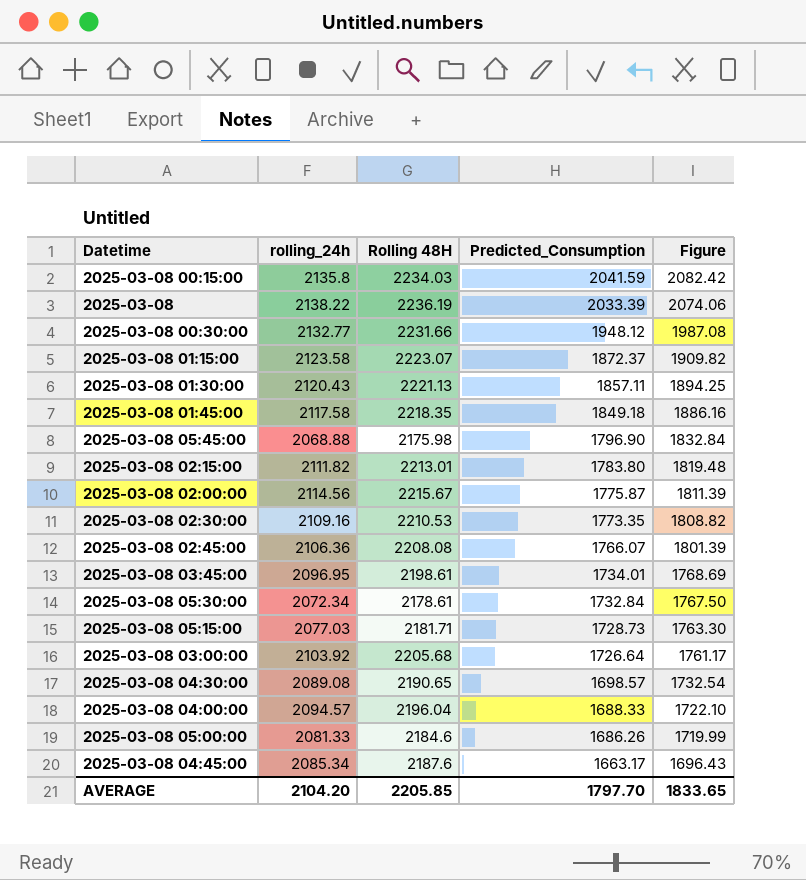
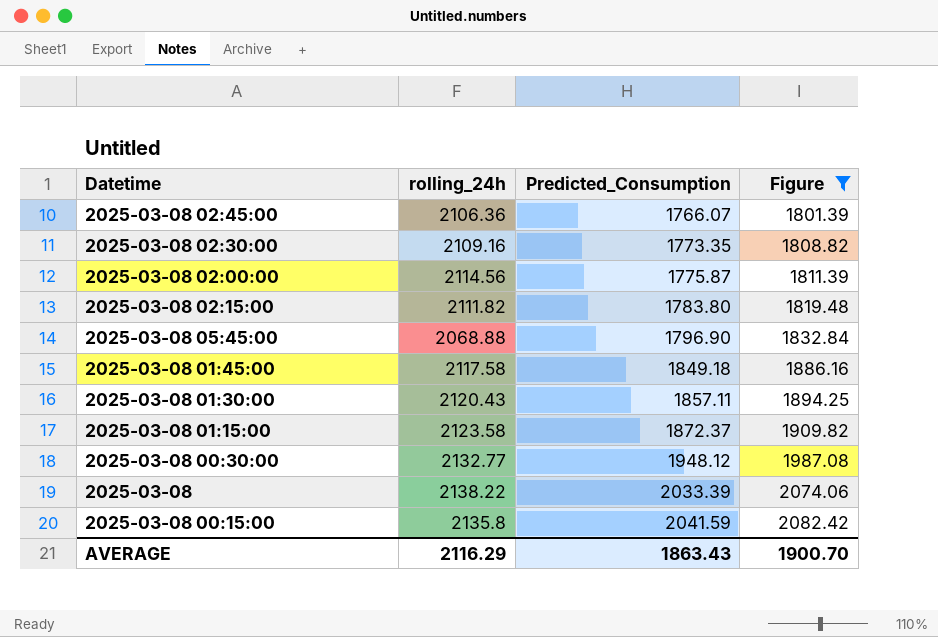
filter: none -> Figure >= 1801.39
row order: Predicted_Consumption descending -> Predicted_Consumption ascending
column Rolling 48H | position: 3 -> none
AVERAGE | rolling_24h: 2104.20 -> 2116.29
AVERAGE | Predicted_Consumption: 1797.70 -> 1863.43
AVERAGE | Figure: 1833.65 -> 1900.70

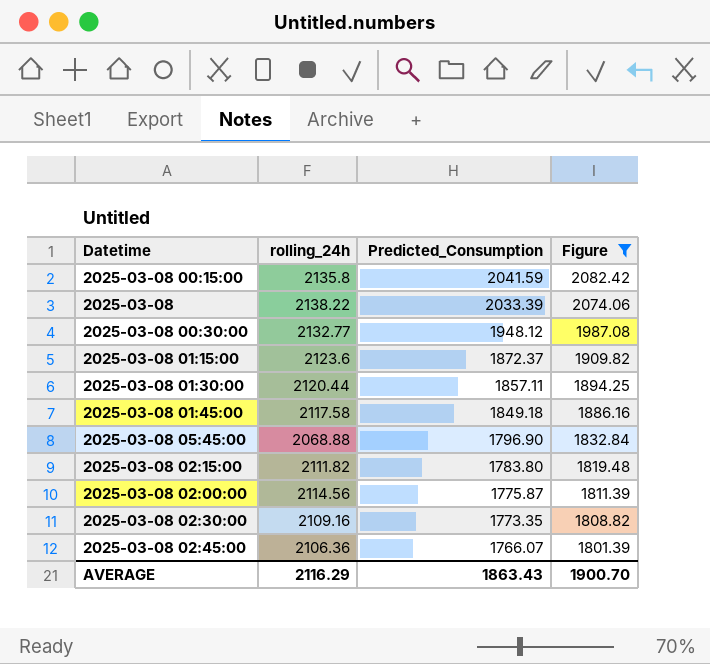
row order: Predicted_Consumption ascending -> Predicted_Consumption descending
2025-03-08 01:15:00 | rolling_24h: 2123.58 -> 2123.6
2025-03-08 01:30:00 | rolling_24h: 2120.43 -> 2120.44

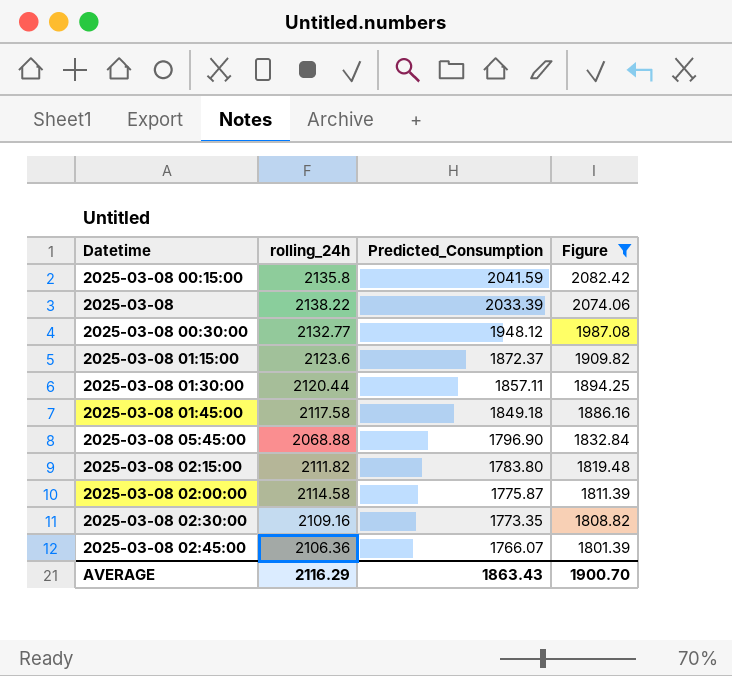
2025-03-08 02:00:00 | rolling_24h: 2114.56 -> 2114.58

